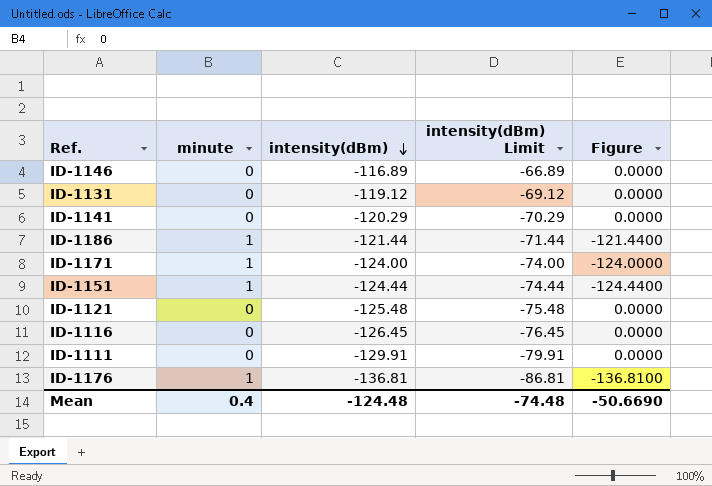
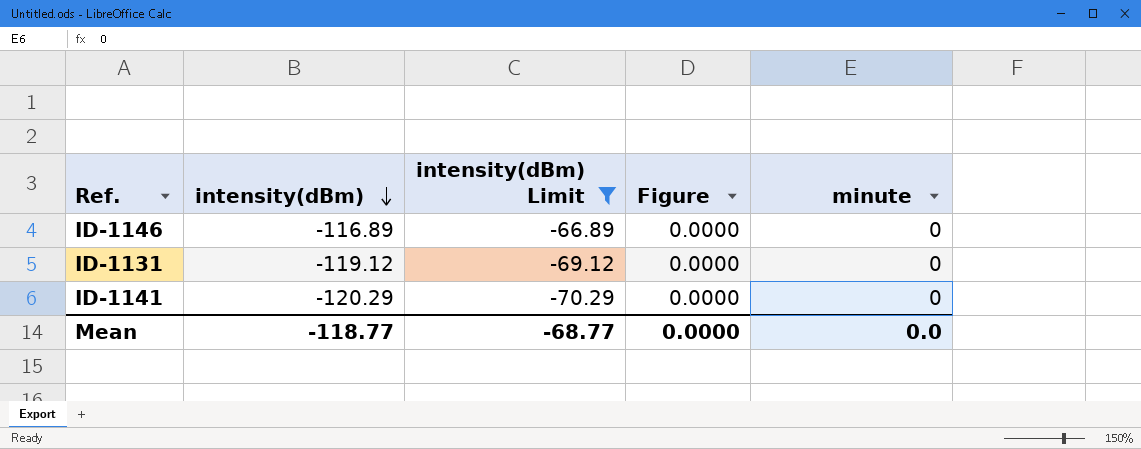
filter: none -> intensity(dBm) Limit >= -70.29
column minute | position: 2 -> 5
Mean | intensity(dBm): -124.48 -> -118.77
Mean | intensity(dBm) Limit: -74.48 -> -68.77
Mean | Figure: -50.6690 -> 0.0000
Mean | minute: 0.4 -> 0.0

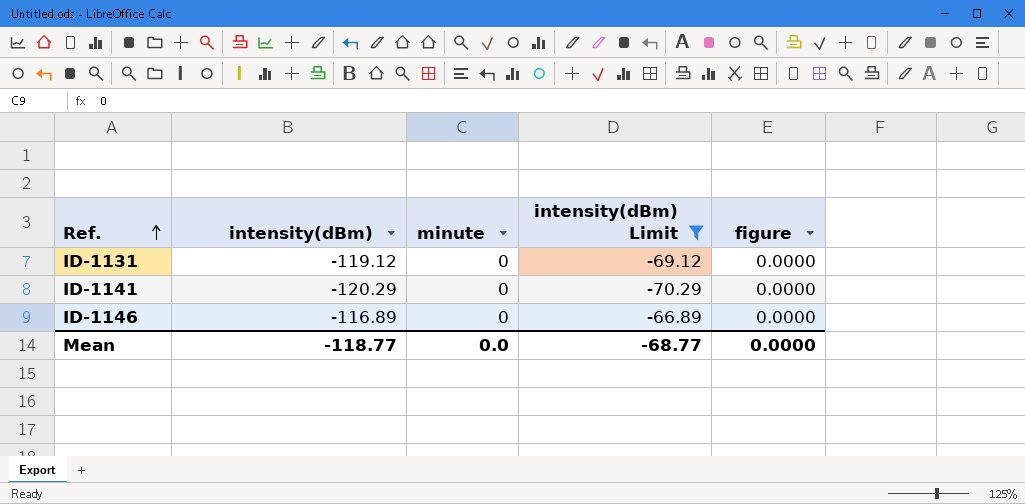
row order: intensity(dBm) descending -> Ref. ascending
column minute | position: 5 -> 3
column name: Figure -> figure

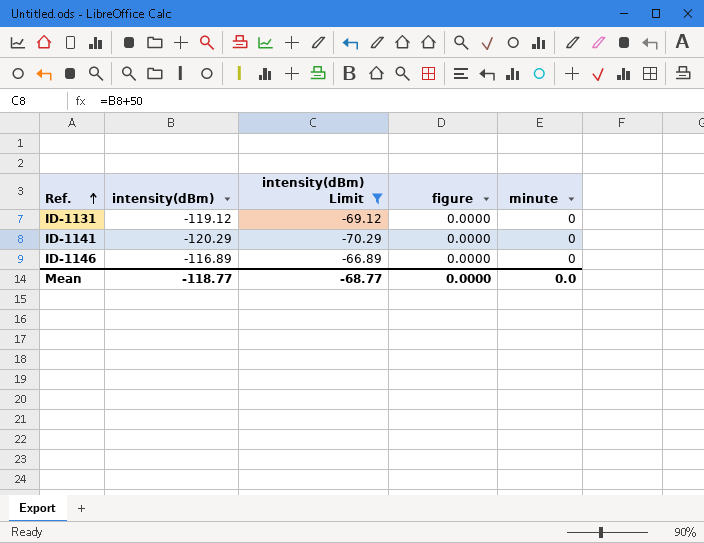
column minute | position: 3 -> 5

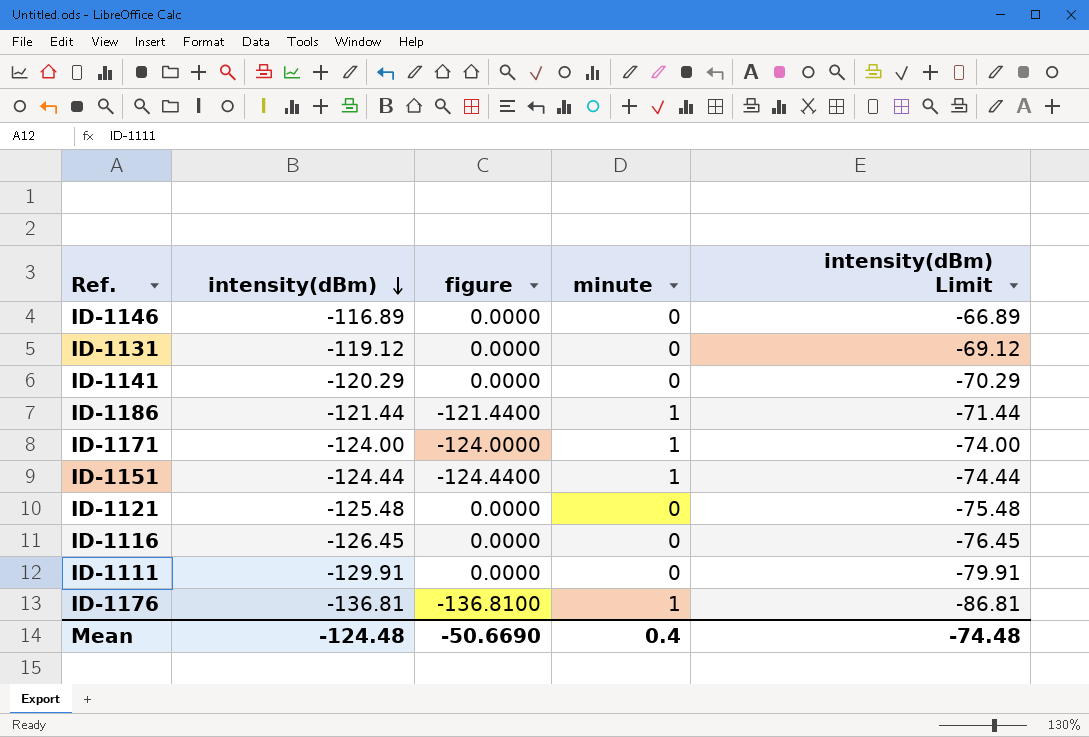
filter: intensity(dBm) Limit >= -70.29 -> none
row order: Ref. ascending -> intensity(dBm) descending
column intensity(dBm) Limit | position: 3 -> 5
Mean | intensity(dBm): -118.77 -> -124.48
Mean | figure: 0.0000 -> -50.6690
Mean | minute: 0.0 -> 0.4
Mean | intensity(dBm) Limit: -68.77 -> -74.48

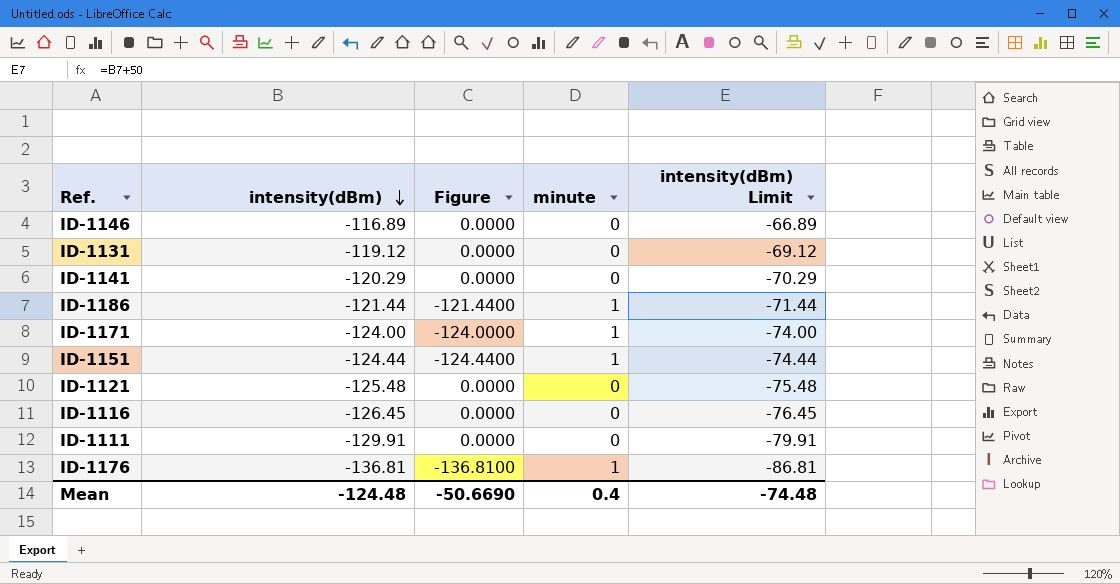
column name: figure -> Figure

